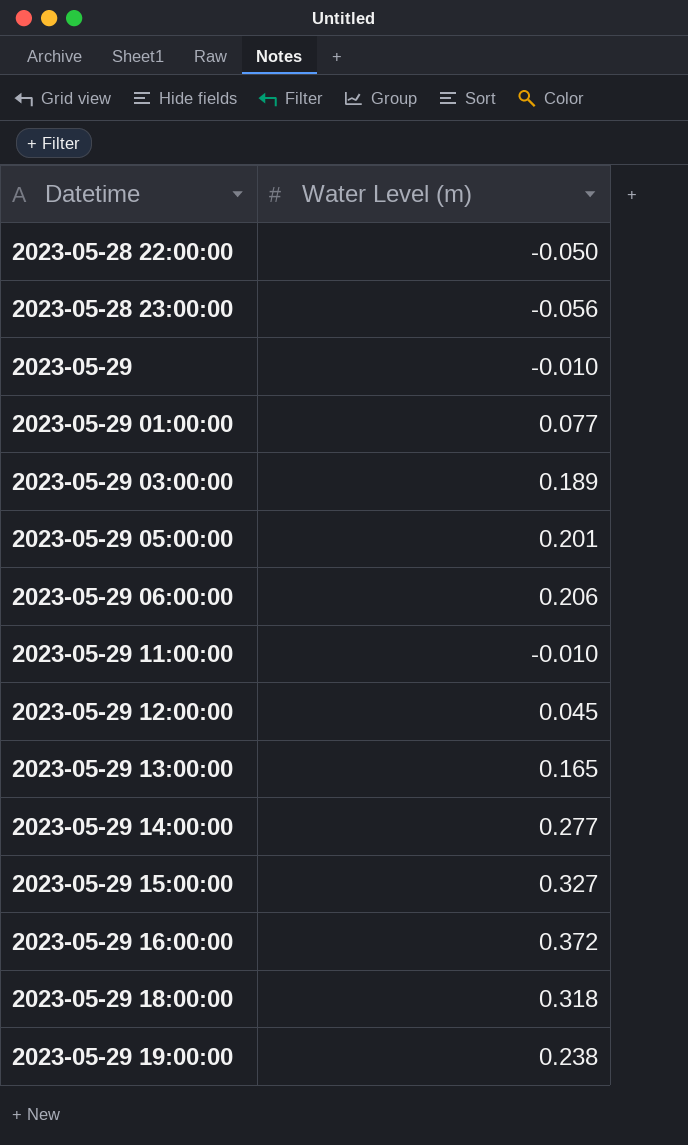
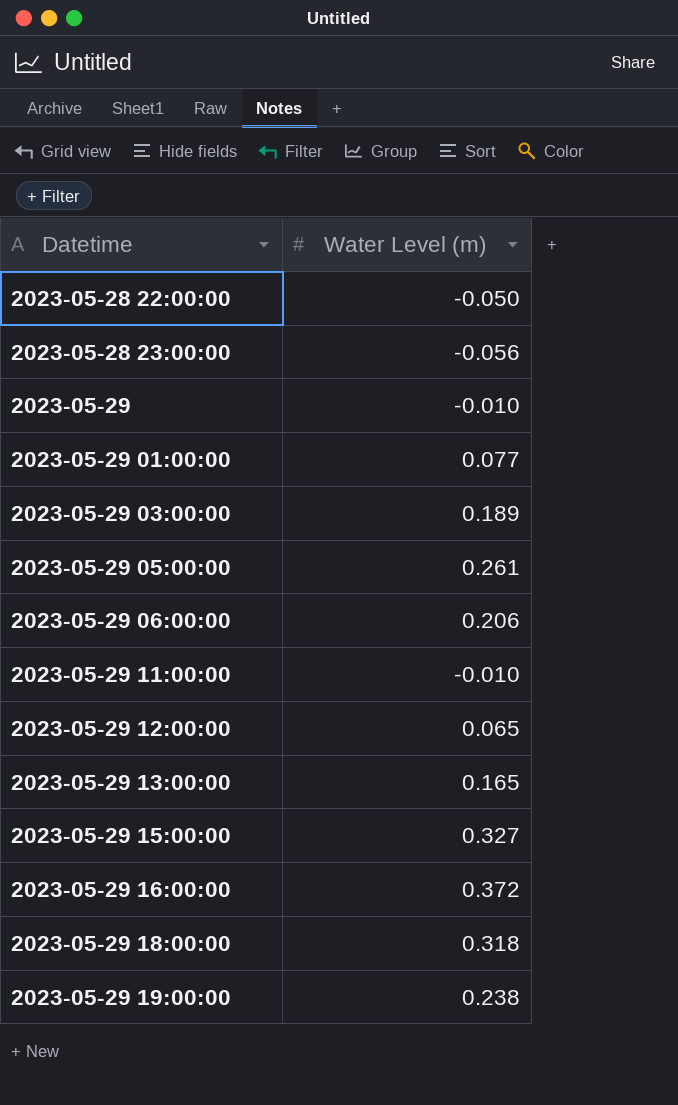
row 2023-05-29 14:00:00: 0.277 -> none
2023-05-29 05:00:00 | Water Level (m): 0.201 -> 0.261
2023-05-29 12:00:00 | Water Level (m): 0.045 -> 0.065

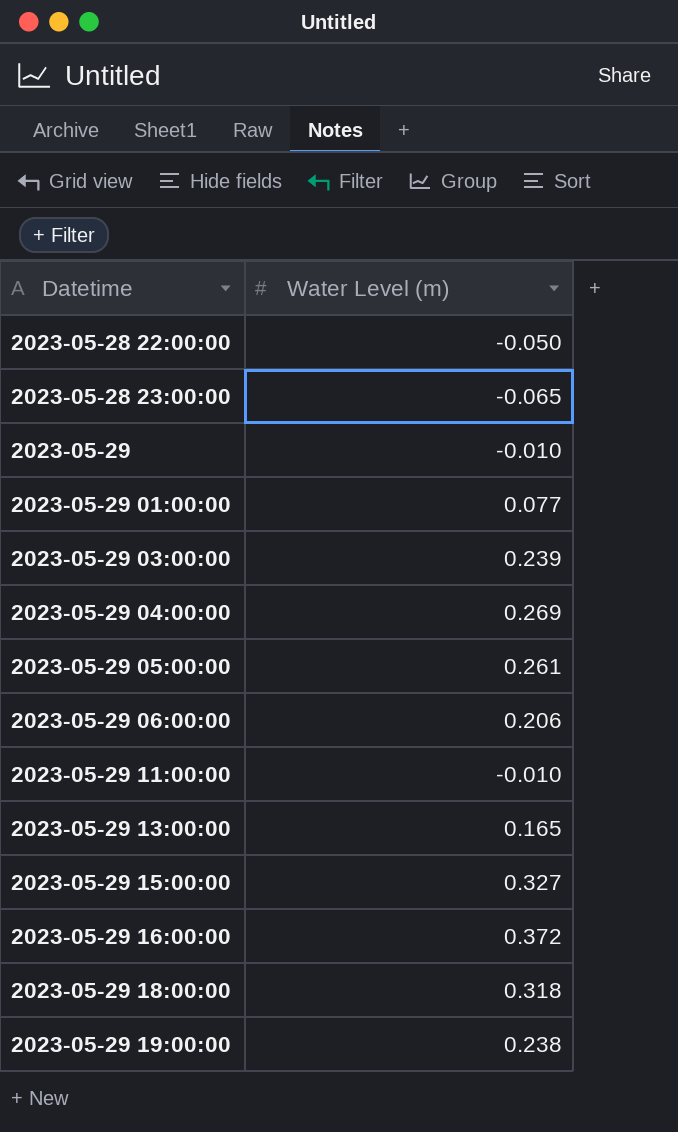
row 2023-05-29 12:00:00: 0.065 -> none
2023-05-28 23:00:00 | Water Level (m): -0.056 -> -0.065
2023-05-29 03:00:00 | Water Level (m): 0.189 -> 0.239
row 2023-05-29 04:00:00: none -> 0.269

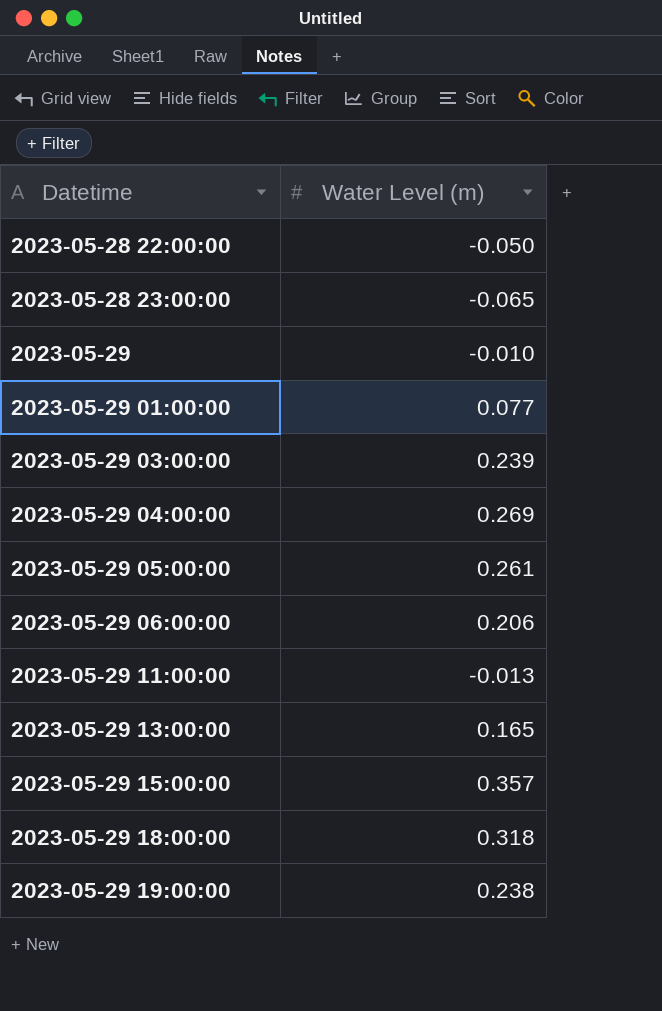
row 2023-05-29 16:00:00: 0.372 -> none
2023-05-29 11:00:00 | Water Level (m): -0.010 -> -0.013
2023-05-29 15:00:00 | Water Level (m): 0.327 -> 0.357

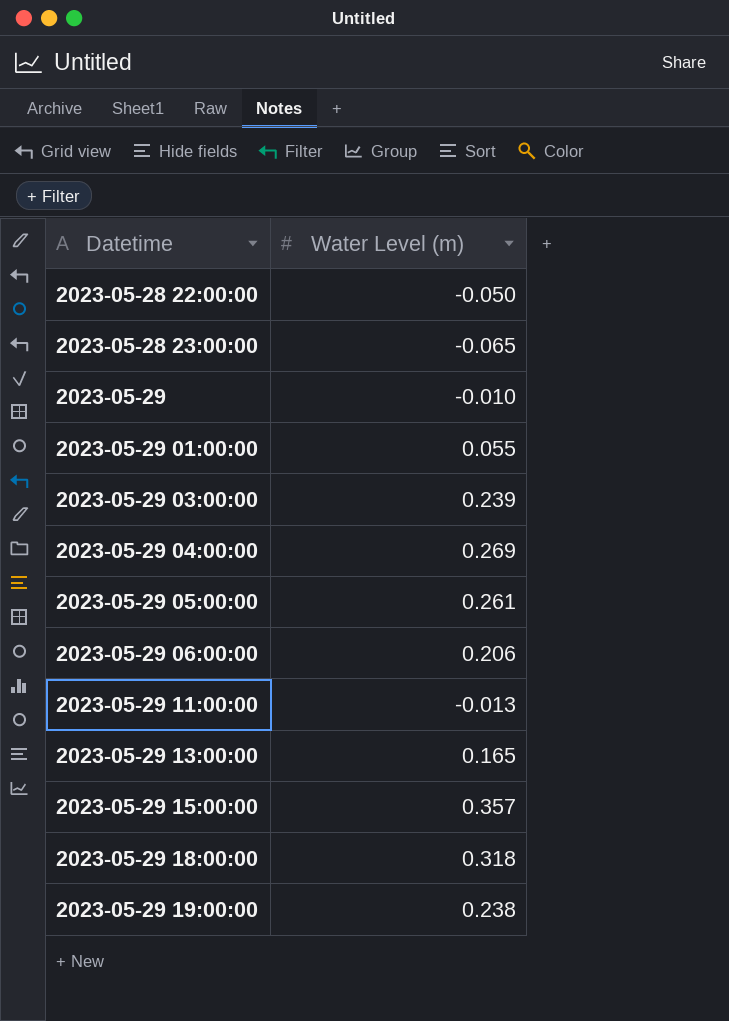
2023-05-29 01:00:00 | Water Level (m): 0.077 -> 0.055

